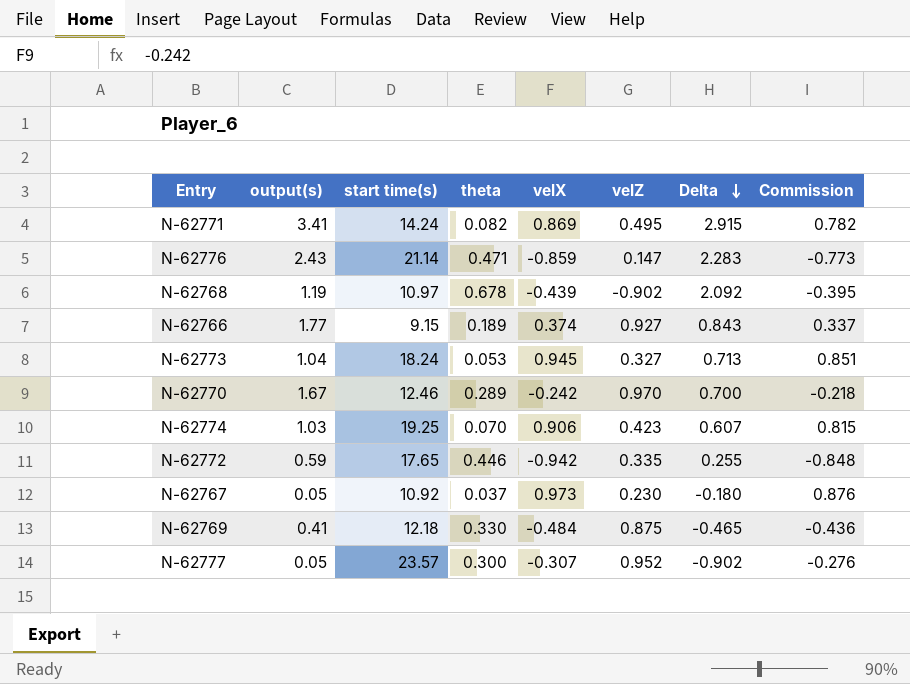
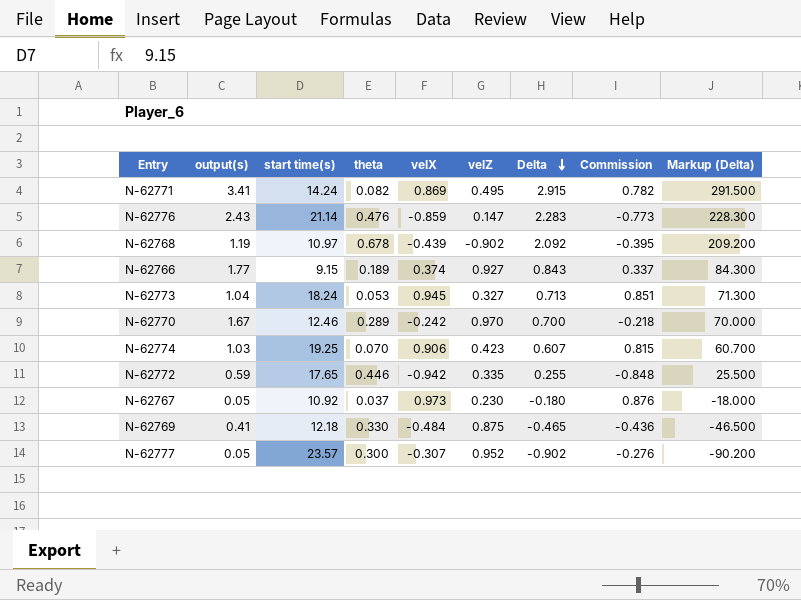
column Markup (Delta) | formula: none -> [Delta] * 100
N-62776 | theta: 0.471 -> 0.476

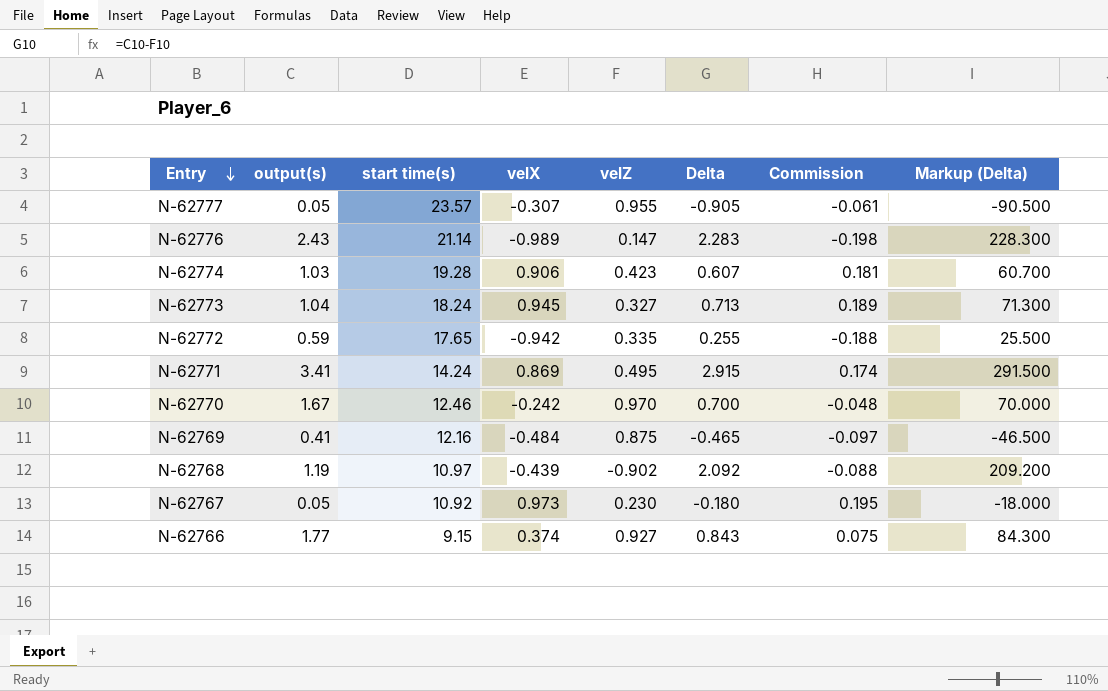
row order: Delta descending -> Entry descending
column theta | position: 4 -> none
column Commission | formula: [velX] * 0.9 -> [velX] * 0.2
N-62777 | velZ: 0.952 -> 0.955
N-62777 | Delta: -0.902 -> -0.905
N-62777 | Markup (Delta): -90.200 -> -90.500
N-62776 | velX: -0.859 -> -0.989
N-62774 | start time(s): 19.25 -> 19.28
N-62769 | start time(s): 12.18 -> 12.16

